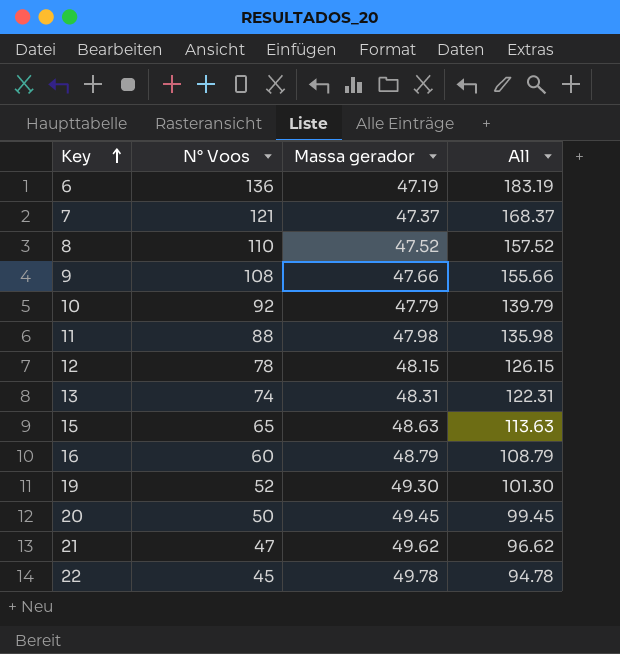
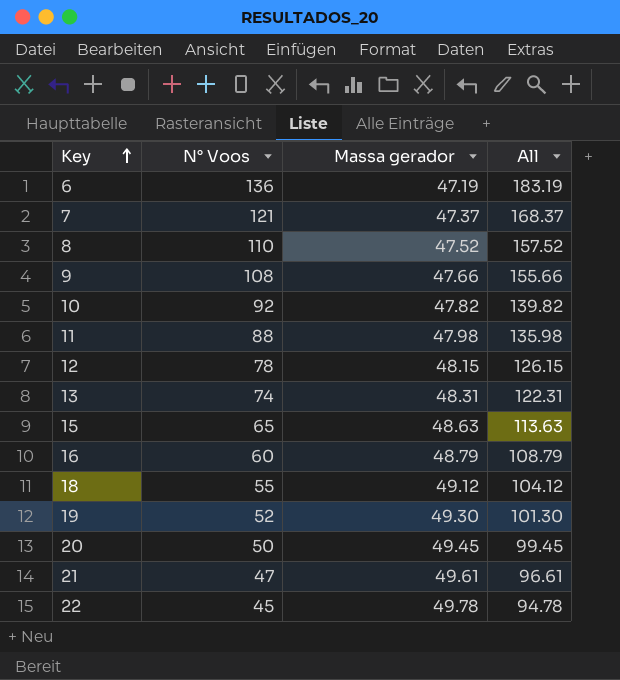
10 | Massa gerador: 47.79 -> 47.82
10 | All: 139.79 -> 139.82
row 18: none -> 55 | 49.12 | 104.12
21 | Massa gerador: 49.62 -> 49.61
21 | All: 96.62 -> 96.61

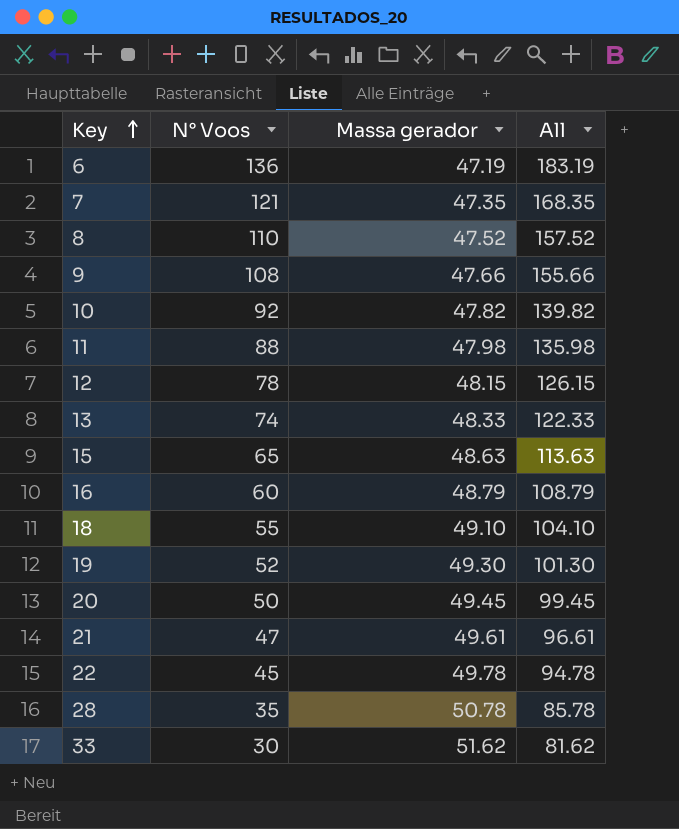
7 | Massa gerador: 47.37 -> 47.35
7 | All: 168.37 -> 168.35
13 | Massa gerador: 48.31 -> 48.33
13 | All: 122.31 -> 122.33
18 | Massa gerador: 49.12 -> 49.10
18 | All: 104.12 -> 104.10
row 28: none -> 35 | 50.78 | 85.78
row 33: none -> 30 | 51.62 | 81.62

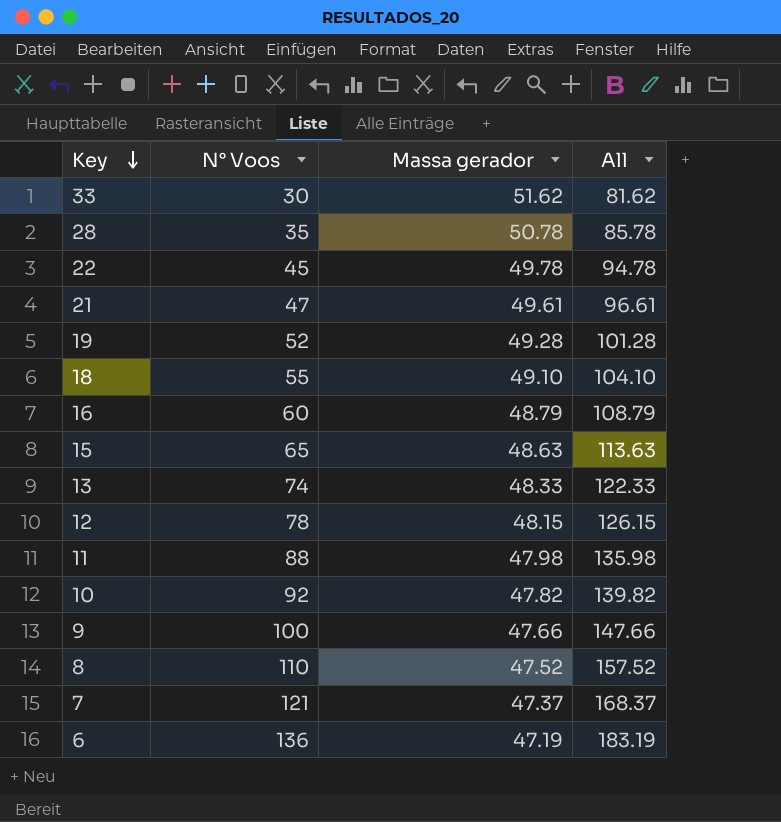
row order: Key ascending -> Key descending
row 20: 50 | 49.45 | 99.45 -> none
19 | Massa gerador: 49.30 -> 49.28
19 | All: 101.30 -> 101.28
9 | N° Voos: 108 -> 100
9 | All: 155.66 -> 147.66
7 | Massa gerador: 47.35 -> 47.37
7 | All: 168.35 -> 168.37

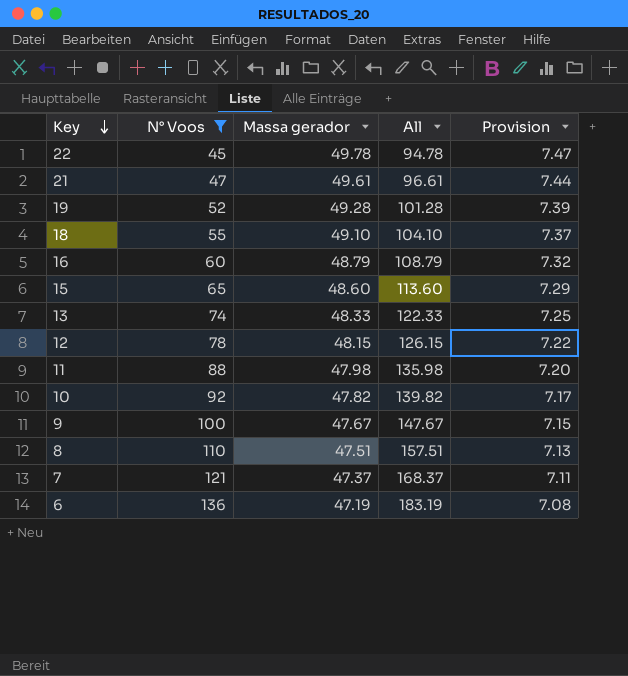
filter: none -> N° Voos >= 45
column Provision | formula: none -> [Massa gerador] * 0.15
15 | Massa gerador: 48.63 -> 48.60
15 | All: 113.63 -> 113.60
9 | Massa gerador: 47.66 -> 47.67
9 | All: 147.66 -> 147.67
8 | Massa gerador: 47.52 -> 47.51
8 | All: 157.52 -> 157.51

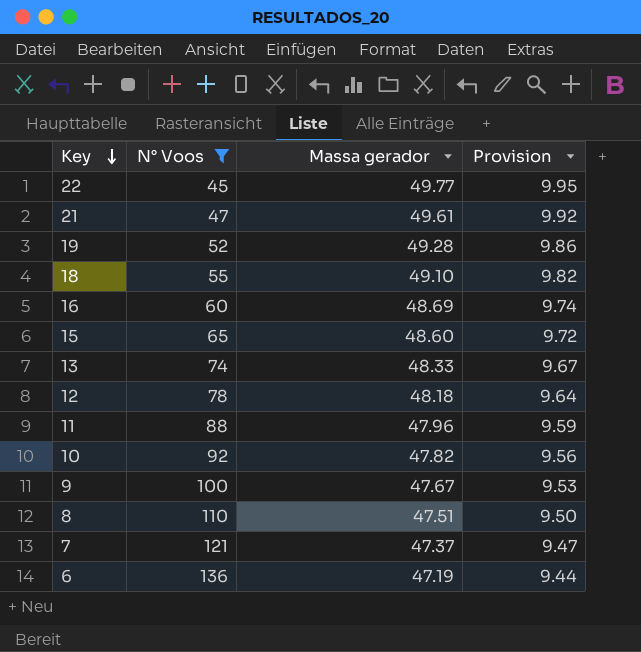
column All | formula: [N° Voos] + [Massa gerador] -> none
column Provision | formula: [Massa gerador] * 0.15 -> [Massa gerador] * 0.2
22 | Massa gerador: 49.78 -> 49.77
16 | Massa gerador: 48.79 -> 48.69
12 | Massa gerador: 48.15 -> 48.18
11 | Massa gerador: 47.98 -> 47.96

